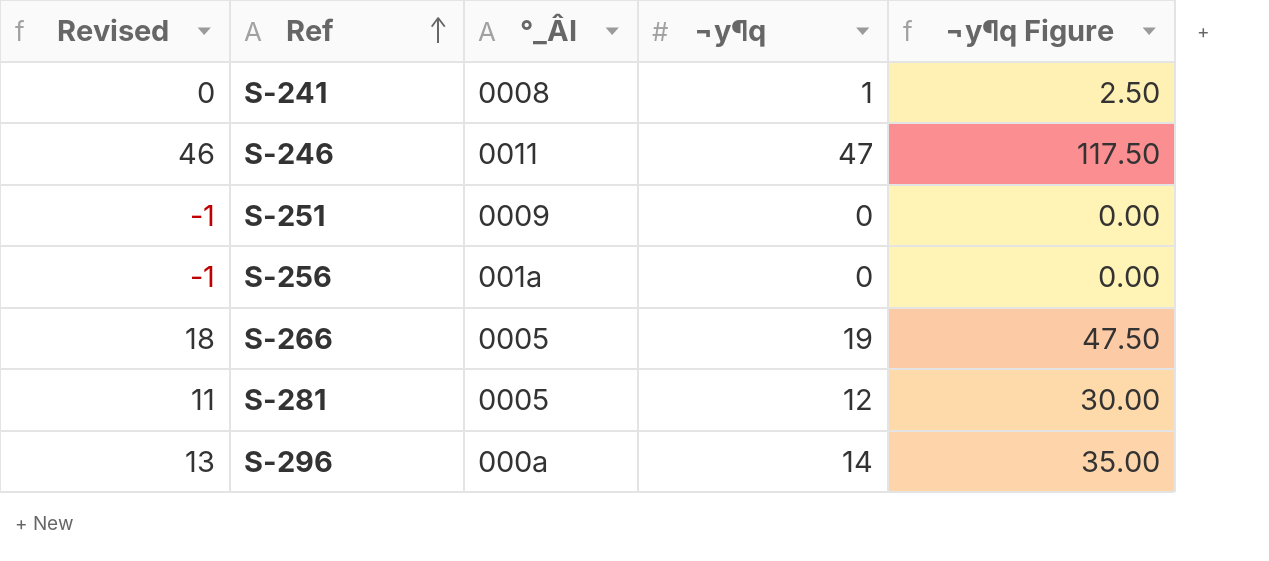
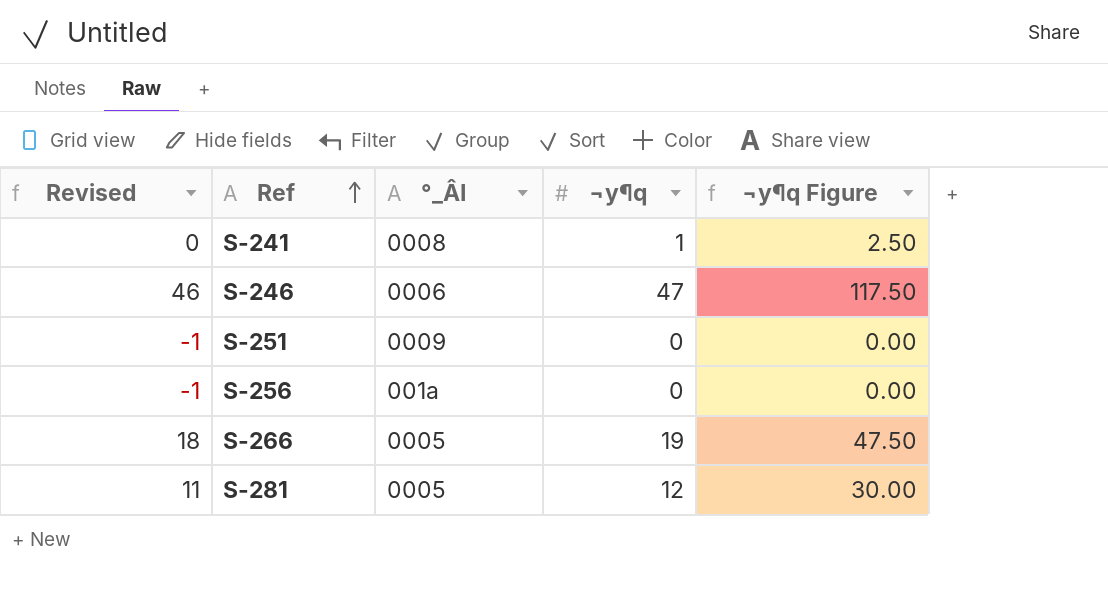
row S-296: 13 | 000a | 14 | 35.00 -> none
S-246 | °_ÂI: 0011 -> 0006

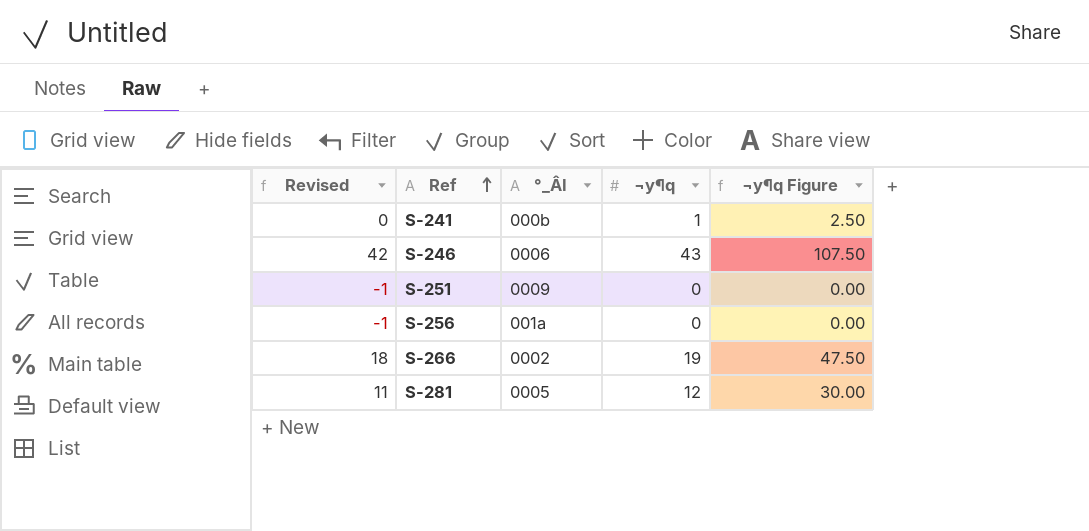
S-241 | °_ÂI: 0008 -> 000b
S-246 | Revised: 46 -> 42
S-246 | ¬y¶q: 47 -> 43
S-246 | ¬y¶q Figure: 117.50 -> 107.50
S-266 | °_ÂI: 0005 -> 0002

